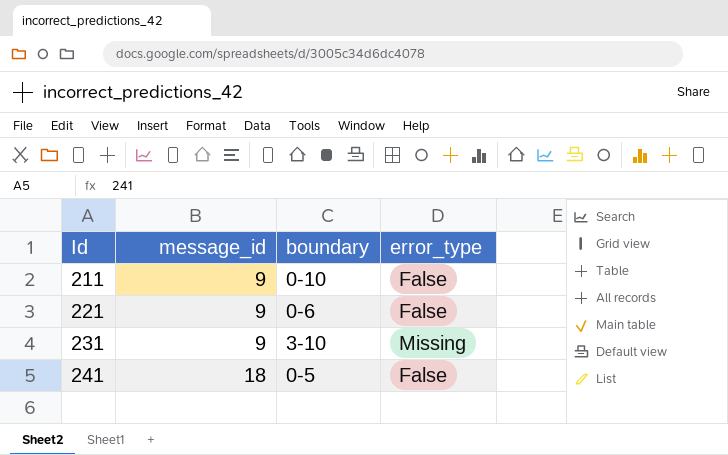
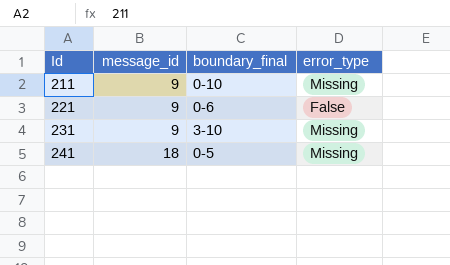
column name: boundary -> boundary_final
211 | error_type: False -> Missing
241 | error_type: False -> Missing

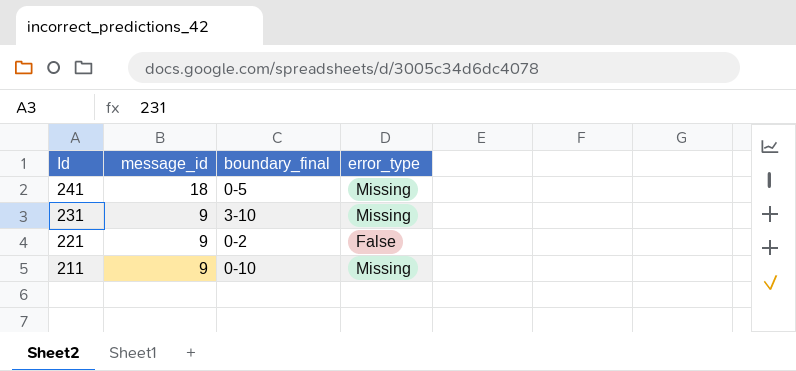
row order: Id ascending -> Id descending
221 | boundary_final: 0-6 -> 0-2

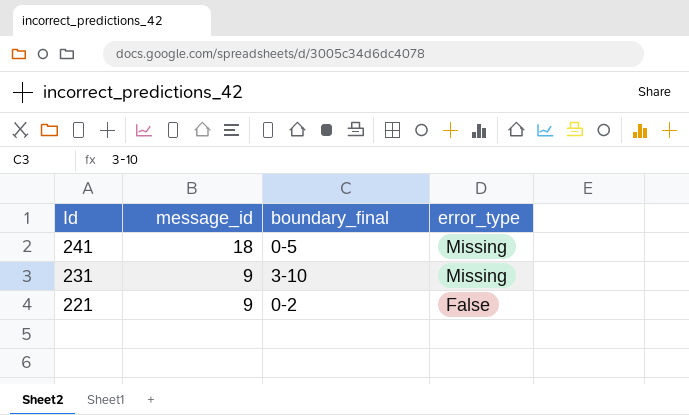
row 211: 9 | 0-10 | Missing -> none

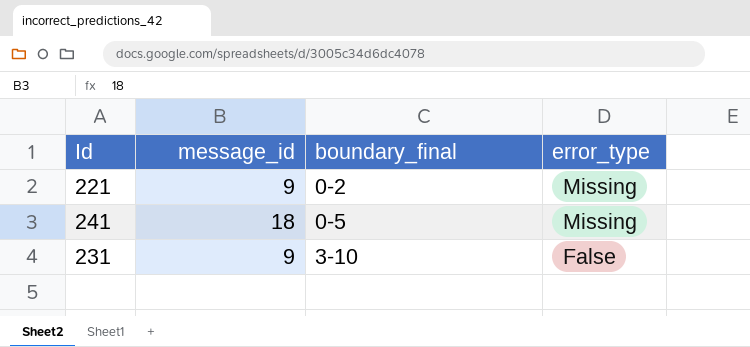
row order: Id descending -> boundary_final ascending
221 | error_type: False -> Missing
231 | error_type: Missing -> False

